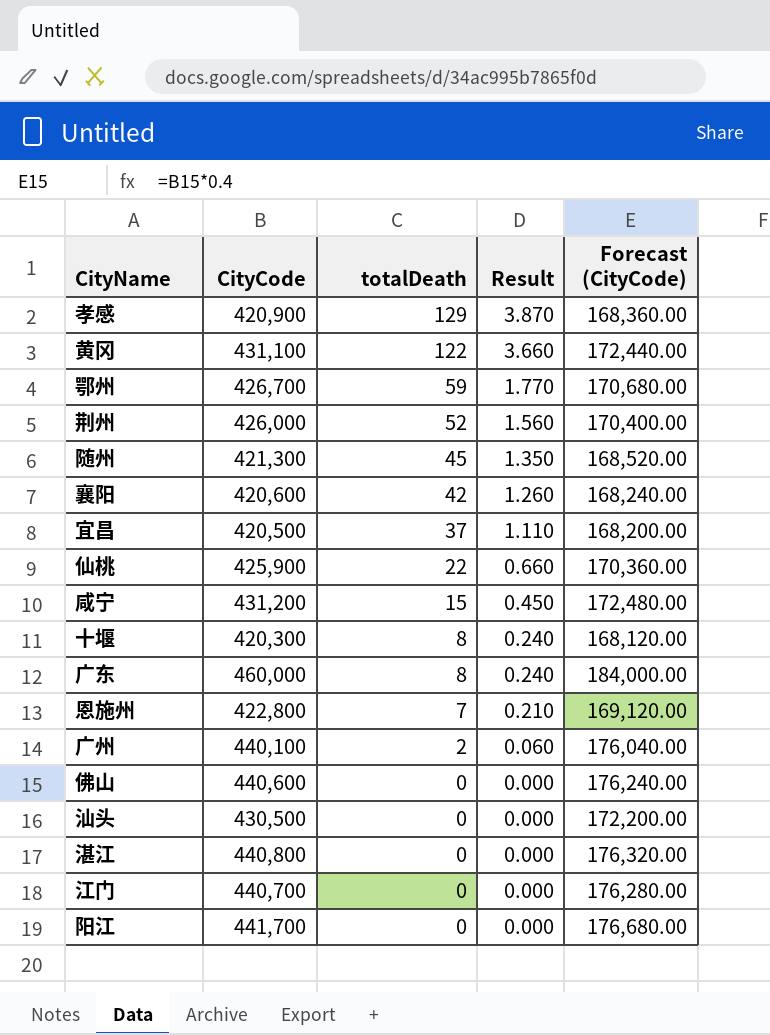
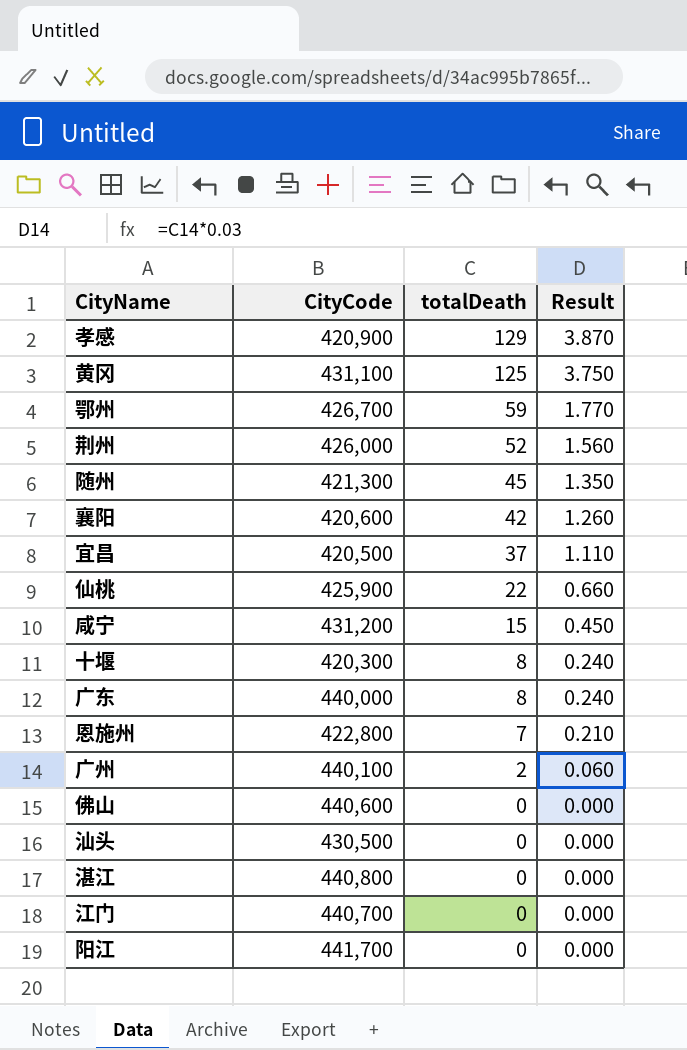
column Forecast (CityCode) | formula: [CityCode] * 0.4 -> none
黄冈 | totalDeath: 122 -> 125
黄冈 | Result: 3.660 -> 3.750
广东 | CityCode: 460,000 -> 440,000

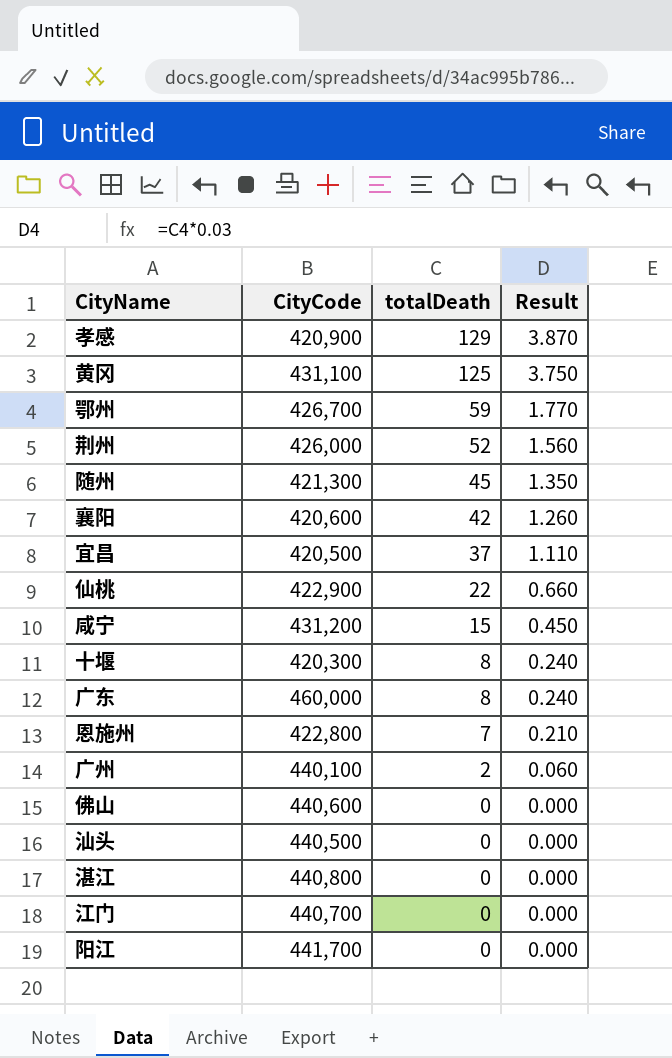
仙桃 | CityCode: 425,900 -> 422,900
广东 | CityCode: 440,000 -> 460,000
汕头 | CityCode: 430,500 -> 440,500

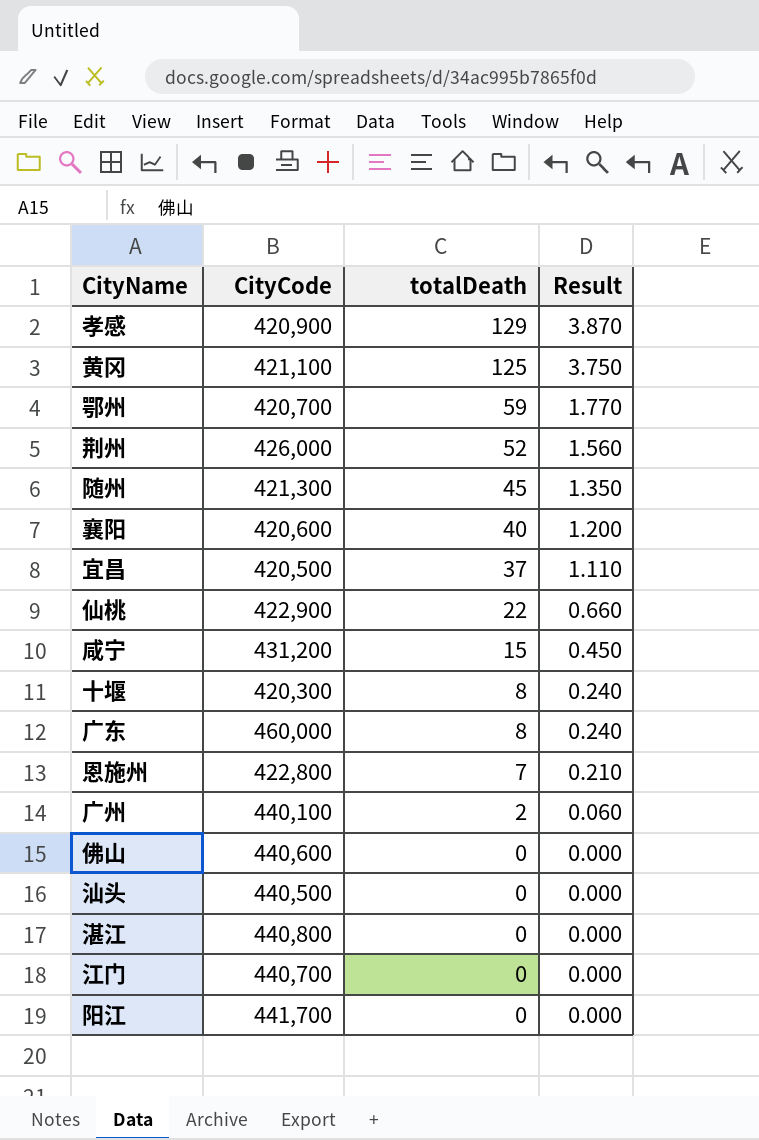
黄冈 | CityCode: 431,100 -> 421,100
鄂州 | CityCode: 426,700 -> 420,700
襄阳 | totalDeath: 42 -> 40
襄阳 | Result: 1.260 -> 1.200

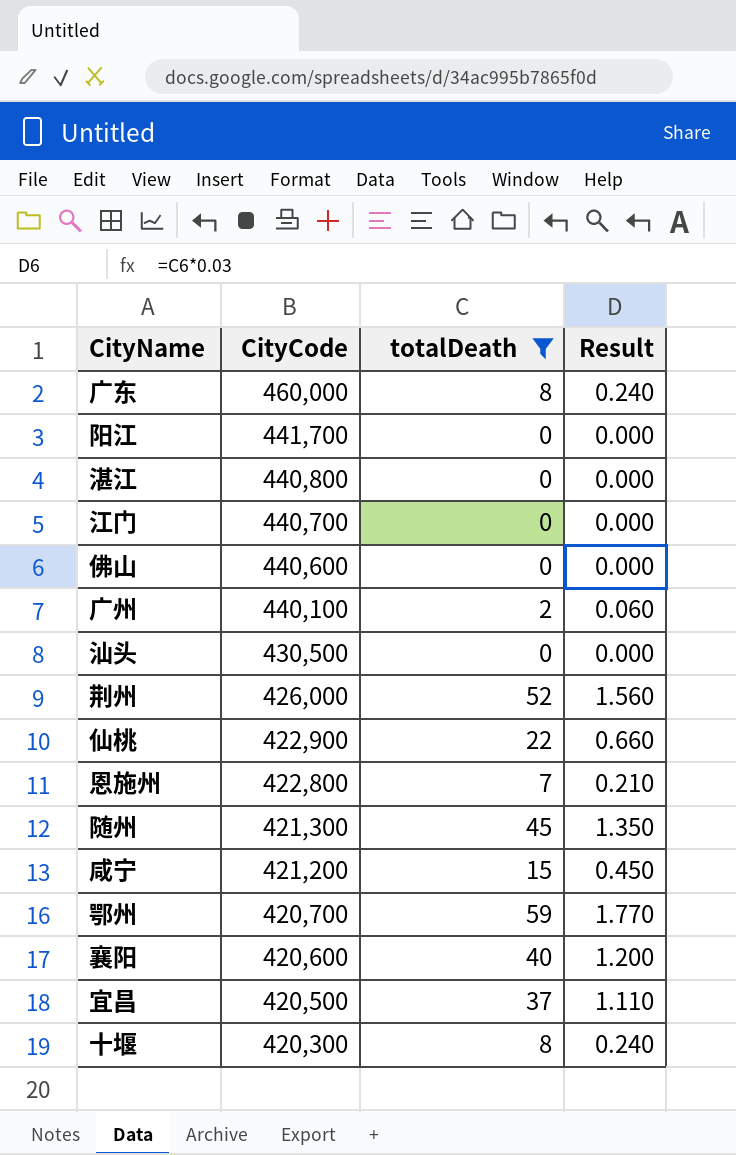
filter: none -> totalDeath <= 59
row order: totalDeath descending -> CityCode descending
汕头 | CityCode: 440,500 -> 430,500
咸宁 | CityCode: 431,200 -> 421,200

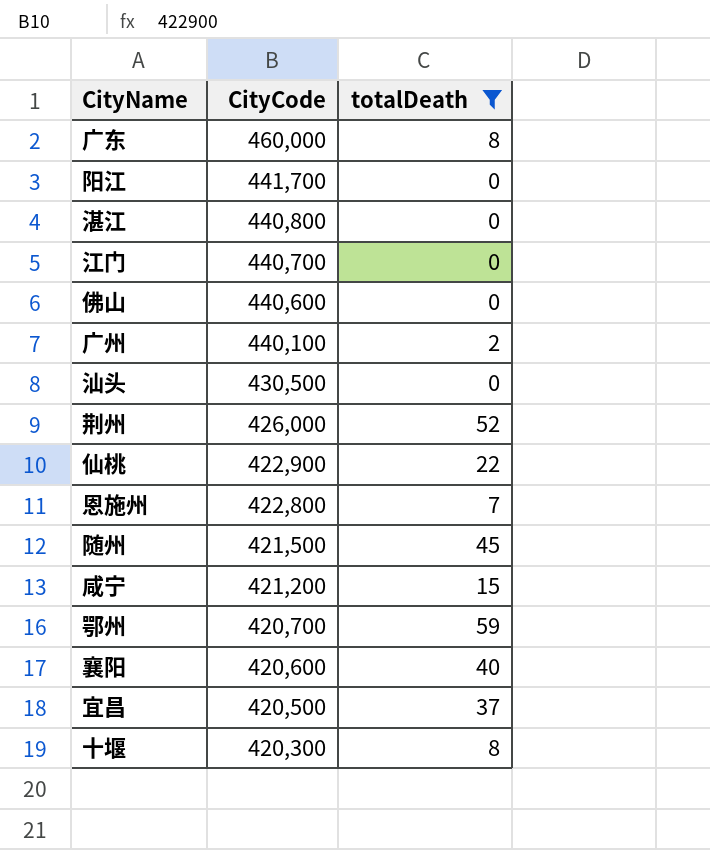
column Result | formula: [totalDeath] * 0.03 -> none
随州 | CityCode: 421,300 -> 421,500

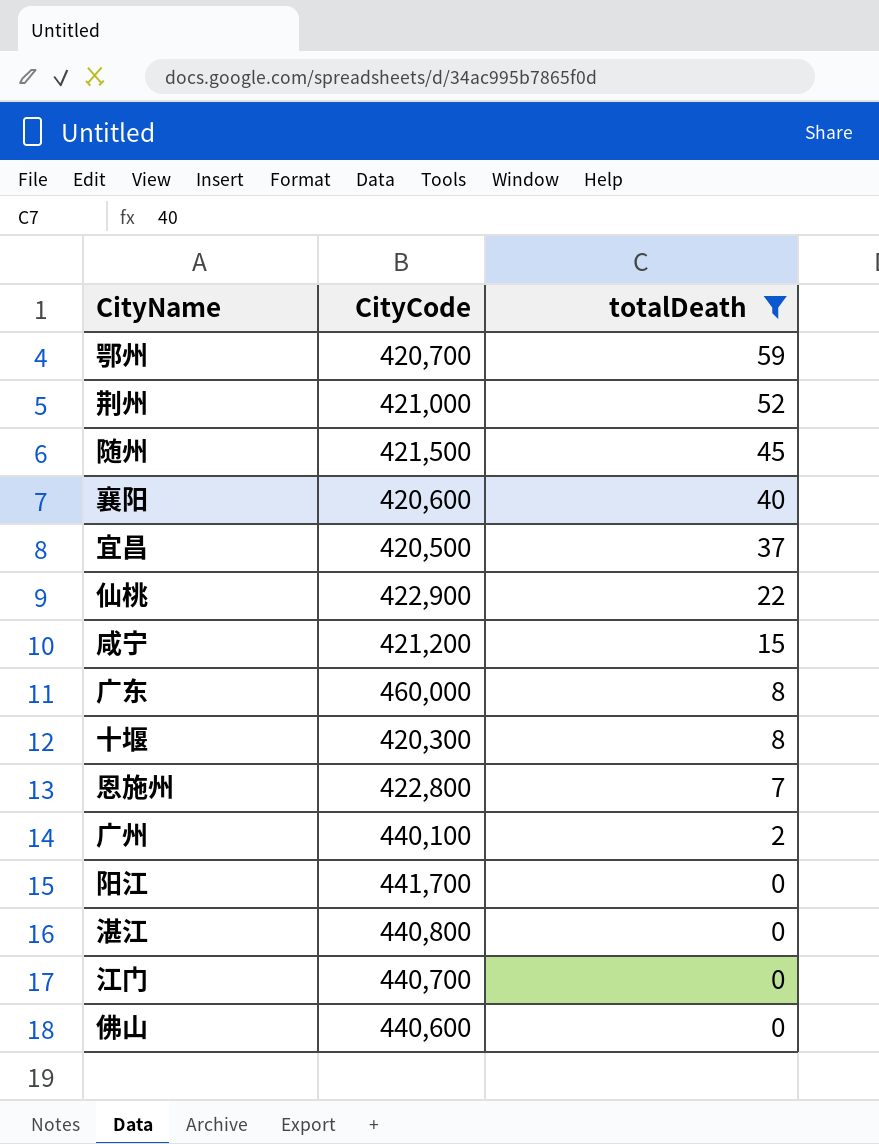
row order: CityCode descending -> totalDeath descending
row 汕头: 430,500 | 0 -> none
荆州 | CityCode: 426,000 -> 421,000

